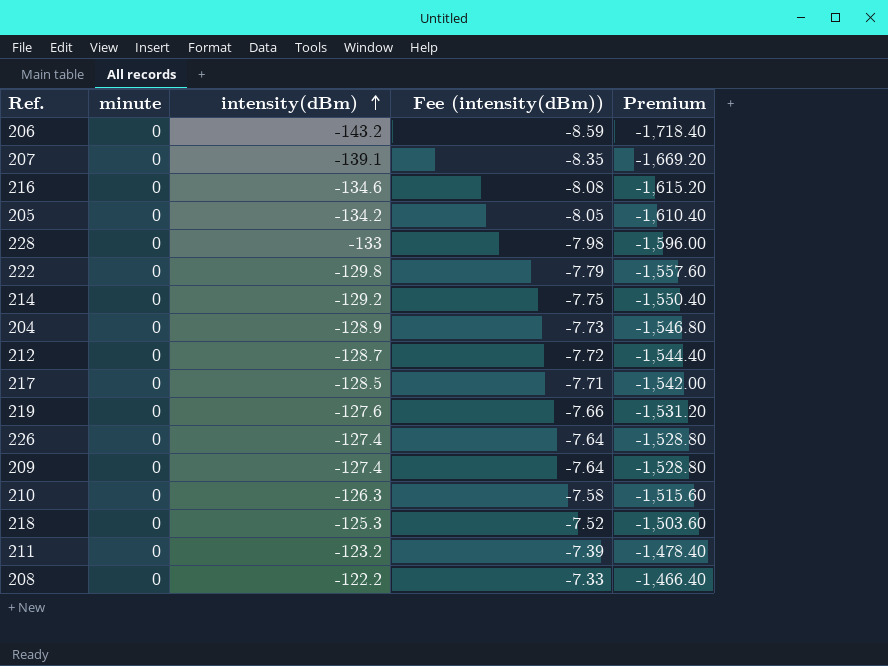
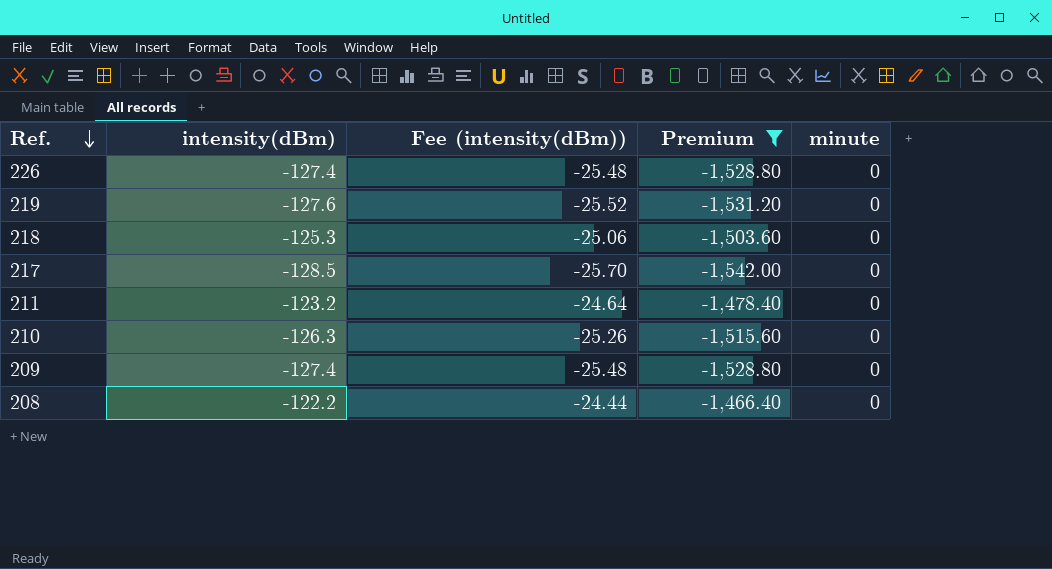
filter: none -> Premium >= -1,542.00
row order: intensity(dBm) ascending -> Ref. descending
column Fee (intensity(dBm)) | formula: [intensity(dBm)] * 0.06 -> [intensity(dBm)] * 0.2
column minute | position: 2 -> 5

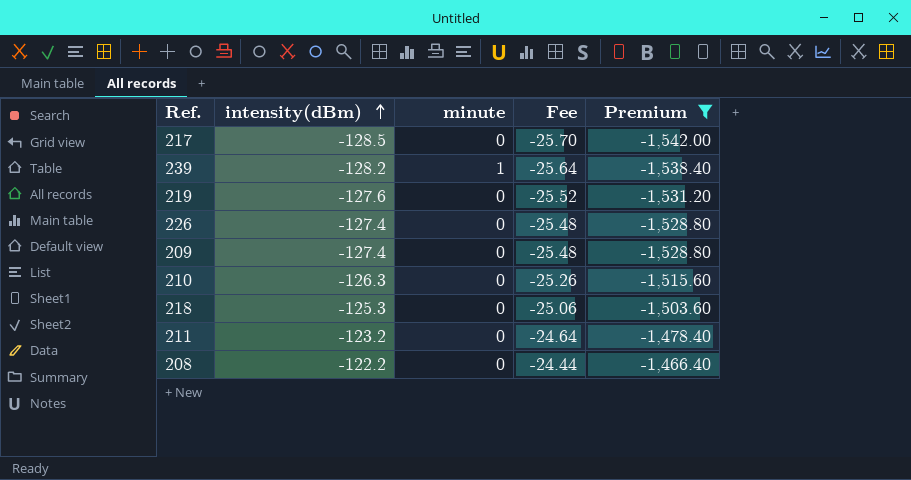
row order: Ref. descending -> intensity(dBm) ascending
column minute | position: 5 -> 3
column name: Fee (intensity(dBm)) -> Fee
row 239: none -> -128.2 | 1 | -25.64 | -1,538.40

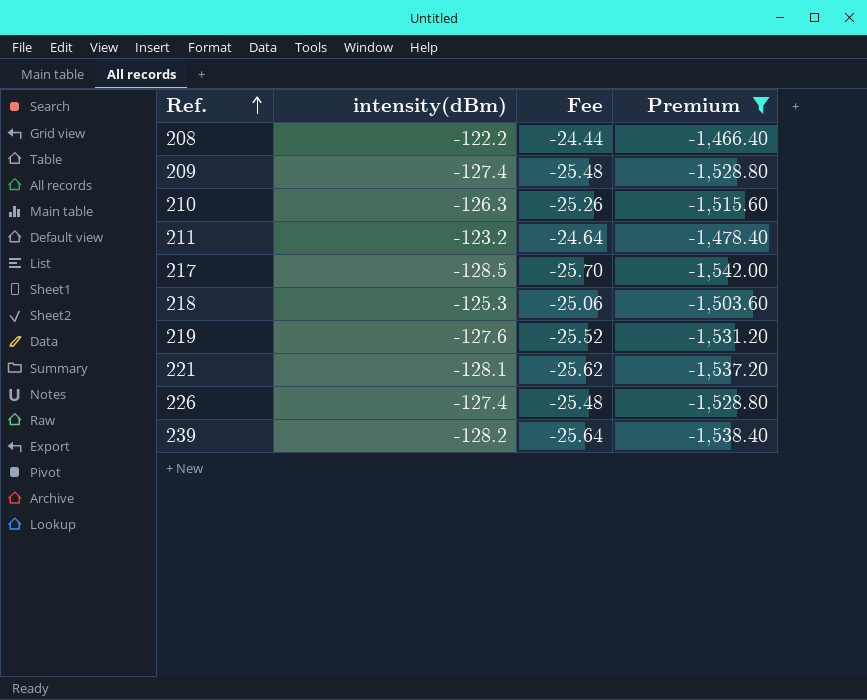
row order: intensity(dBm) ascending -> Ref. ascending
column minute | position: 3 -> none
row 221: none -> -128.1 | -25.62 | -1,537.20

